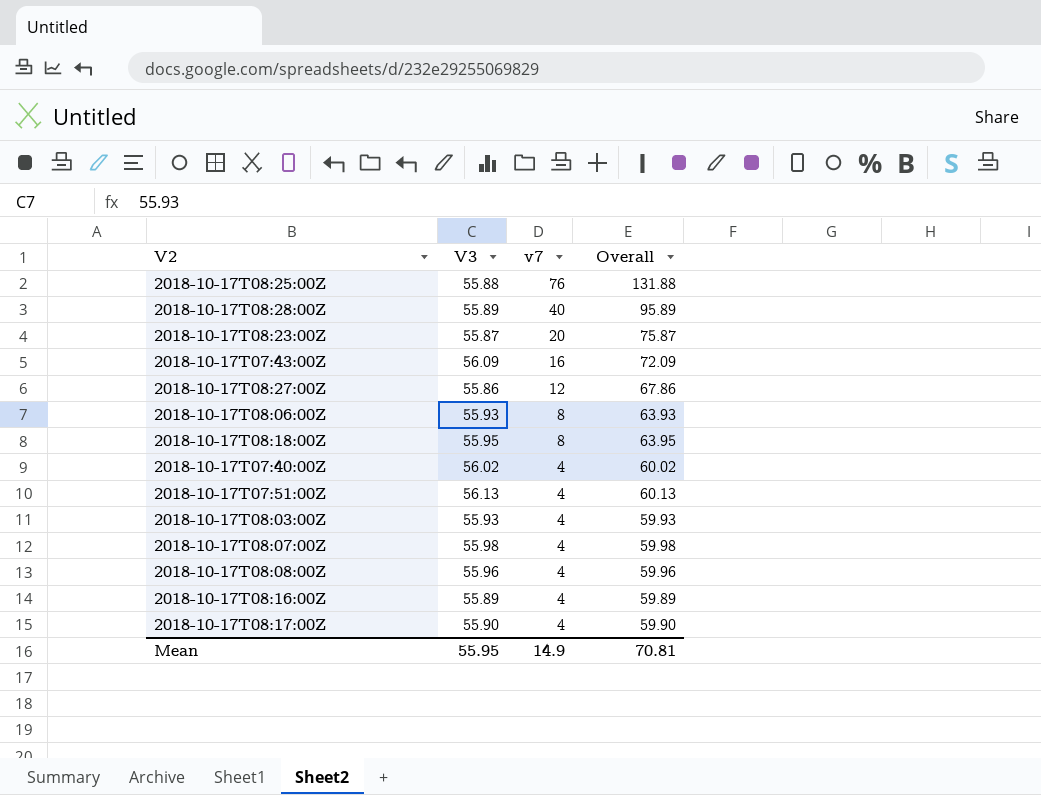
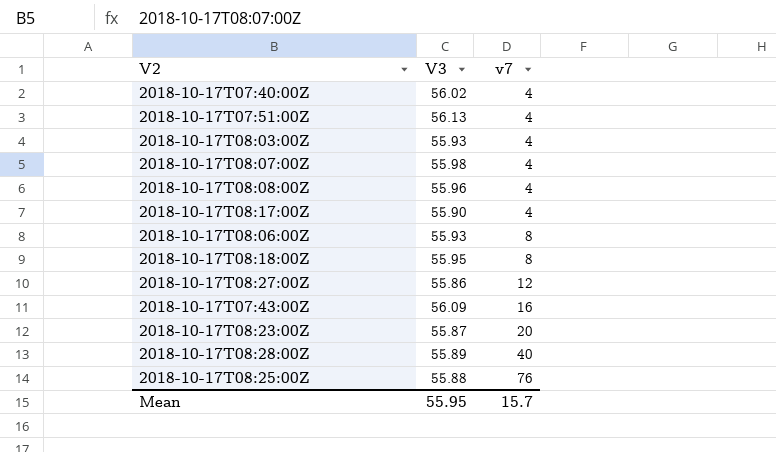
row order: v7 descending -> v7 ascending
column Overall | formula: [V3] + [v7] -> none
row 2018-10-17T08:16:00Z: 55.89 | 4 | 59.89 -> none
Mean | v7: 14.9 -> 15.7

